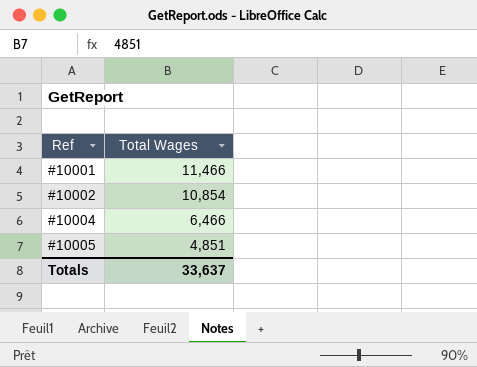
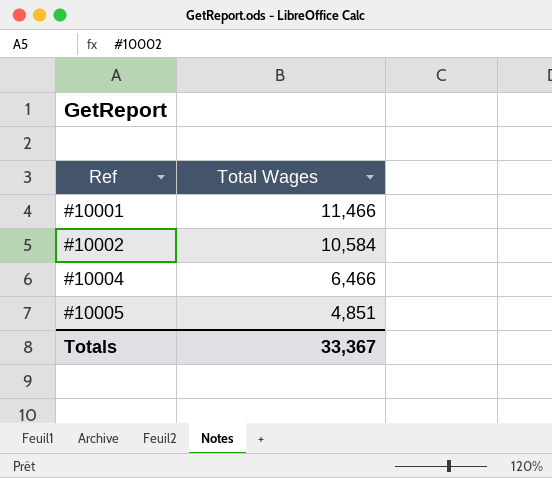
#10002 | Total Wages: 10,854 -> 10,584
Totals | Total Wages: 33,637 -> 33,367

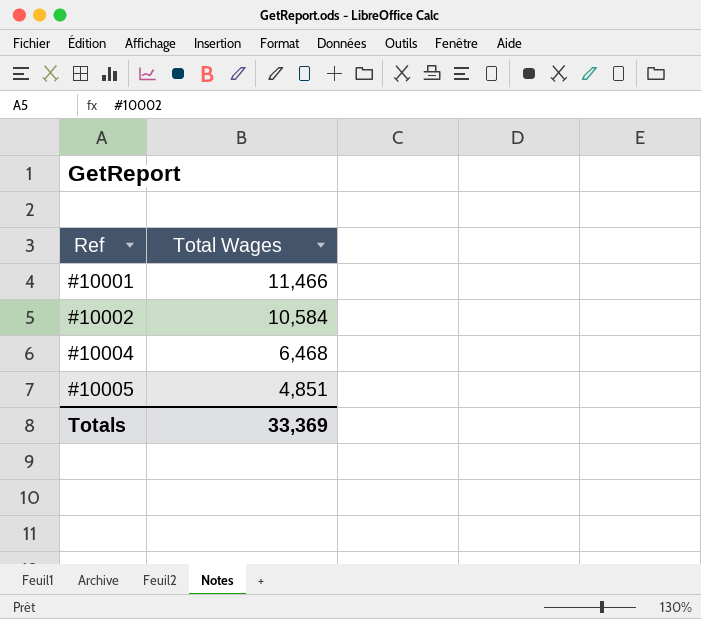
#10004 | Total Wages: 6,466 -> 6,468
Totals | Total Wages: 33,367 -> 33,369

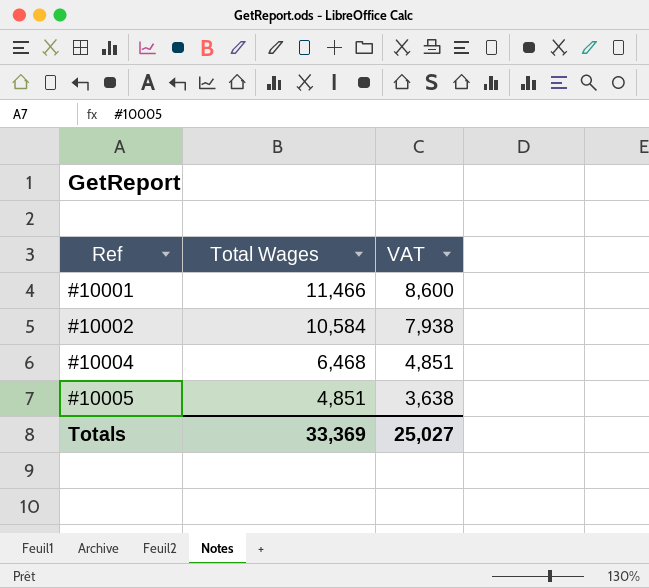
column VAT | formula: none -> [Total Wages] * 0.75

